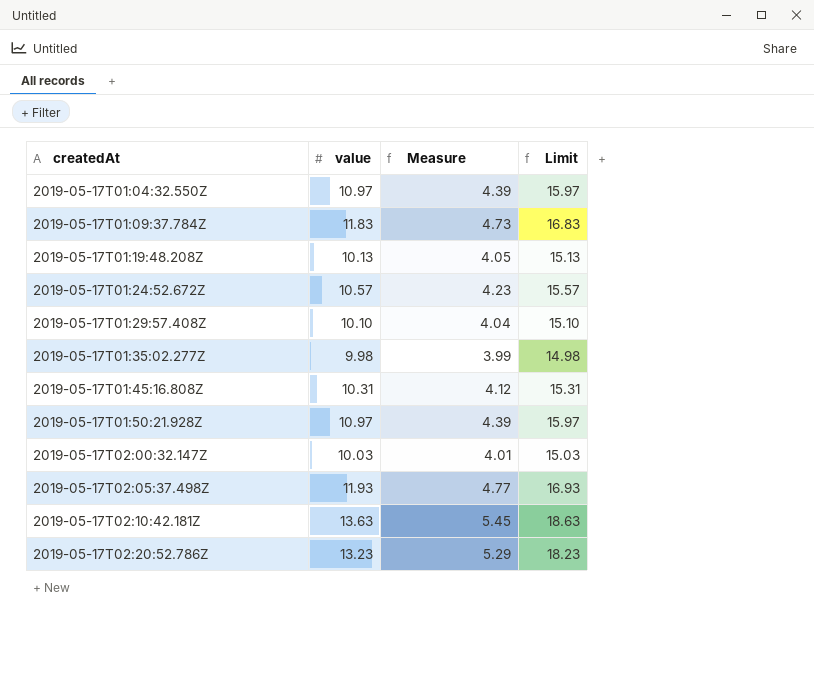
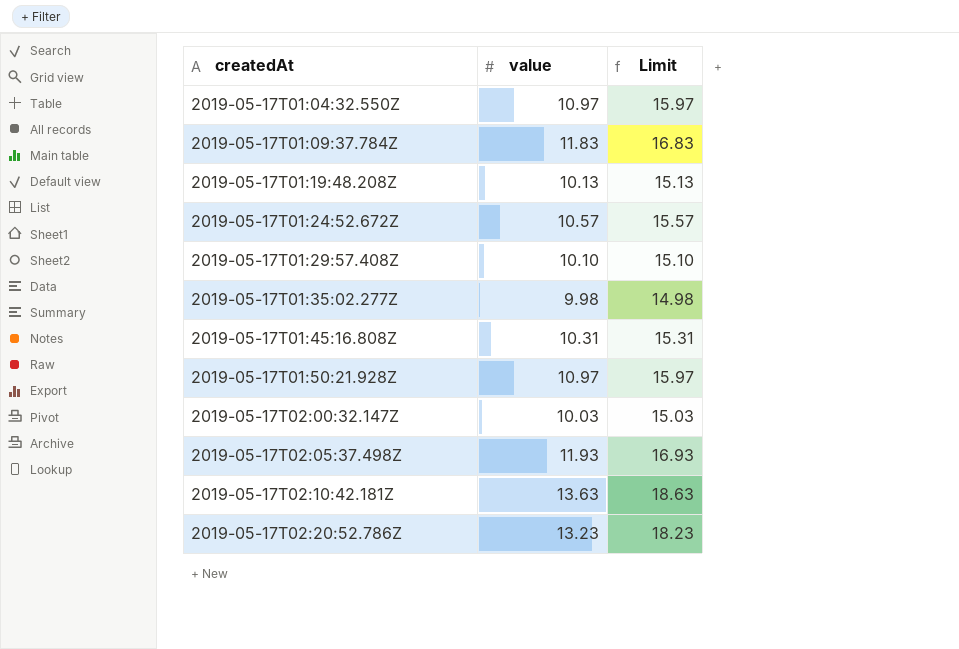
column Measure | formula: [value] * 0.4 -> none

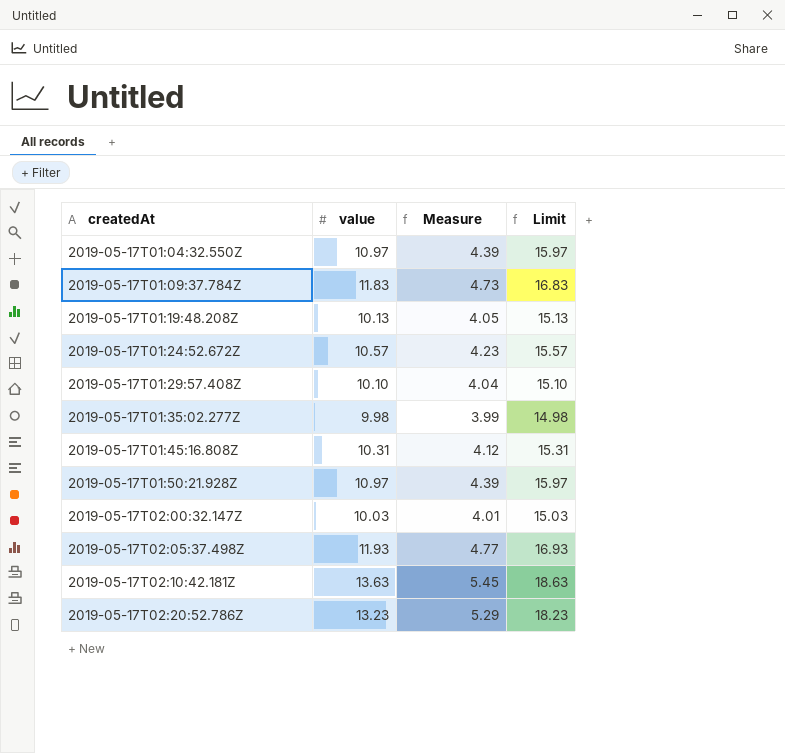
column Measure | formula: none -> [value] * 0.4

